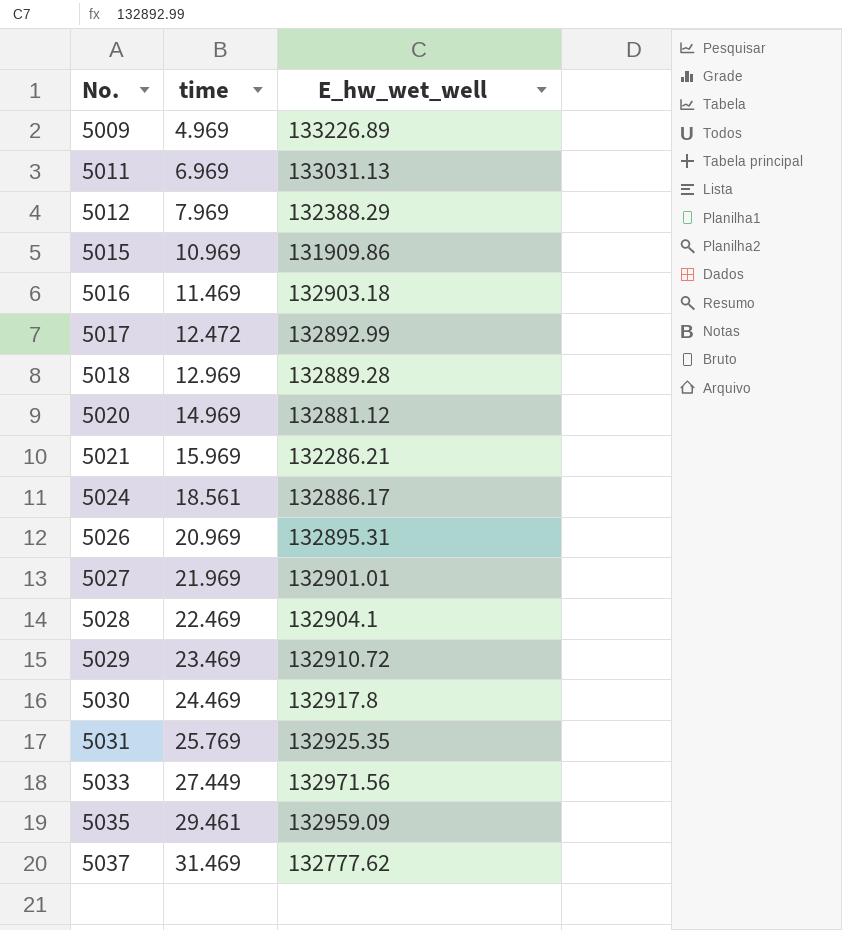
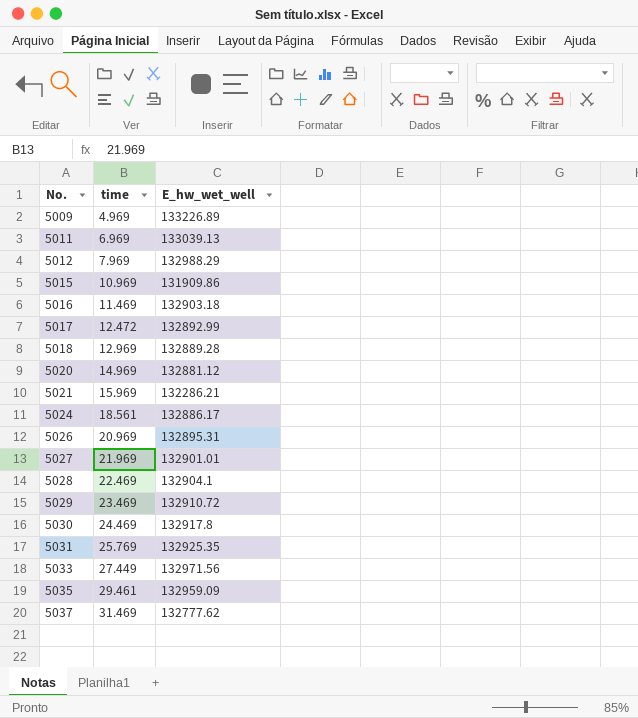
5011 | E_hw_wet_well: 133031.13 -> 133039.13
5012 | E_hw_wet_well: 132388.29 -> 132988.29

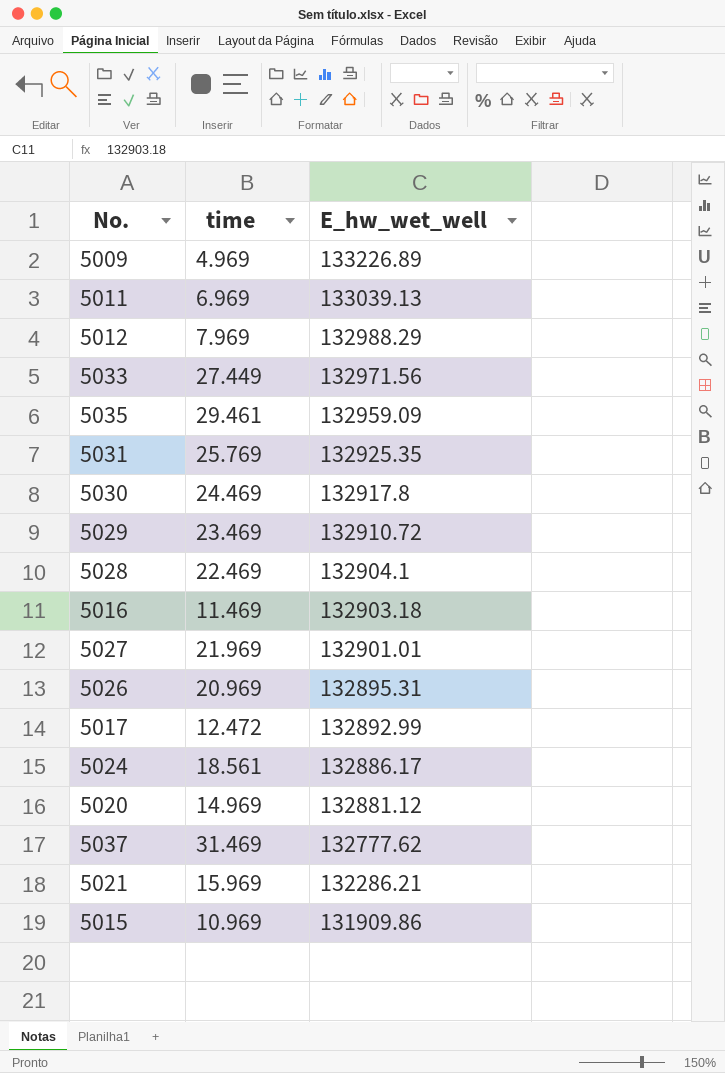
row order: No. ascending -> E_hw_wet_well descending
row 5018: 12.969 | 132889.28 -> none

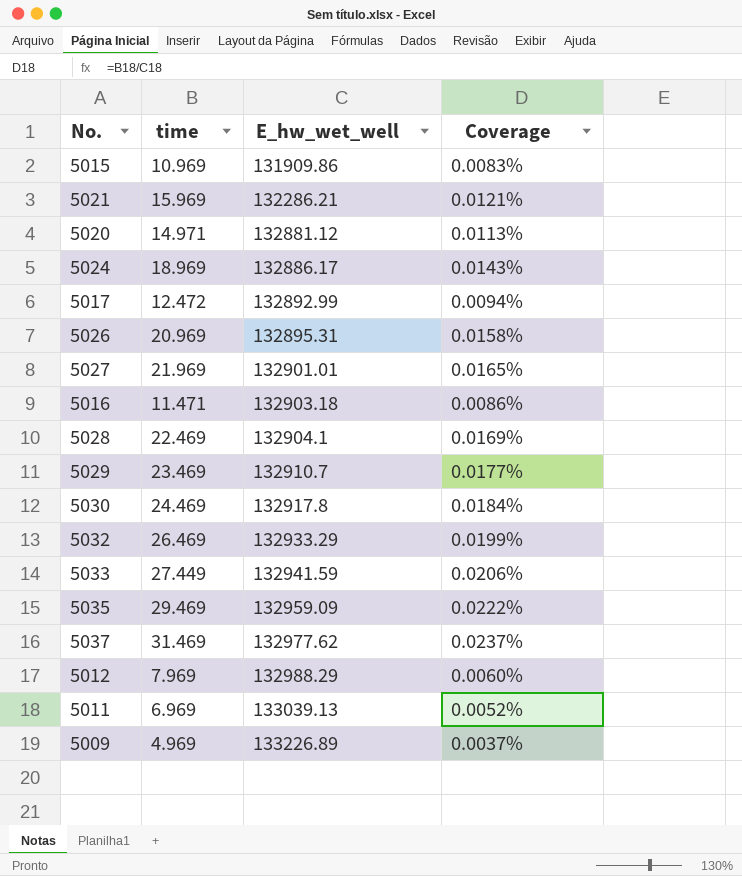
row order: E_hw_wet_well descending -> E_hw_wet_well ascending
column Coverage | formula: none -> [time] / [E_hw_wet_well]
row 5031: 25.769 | 132925.35 -> none
5020 | time: 14.969 -> 14.971
5024 | time: 18.561 -> 18.969
5016 | time: 11.469 -> 11.471
5029 | E_hw_wet_well: 132910.72 -> 132910.7
row 5032: none -> 26.469 | 132933.29 | 0.0199%
5033 | E_hw_wet_well: 132971.56 -> 132941.59
5035 | time: 29.461 -> 29.469
5037 | E_hw_wet_well: 132777.62 -> 132977.62

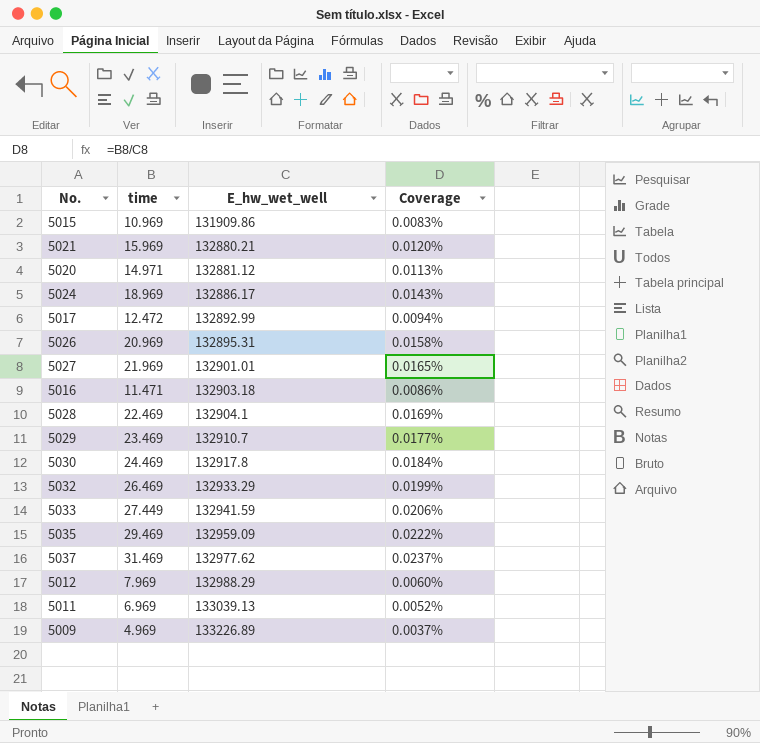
5021 | E_hw_wet_well: 132286.21 -> 132880.21
5021 | Coverage: 0.0121% -> 0.0120%

